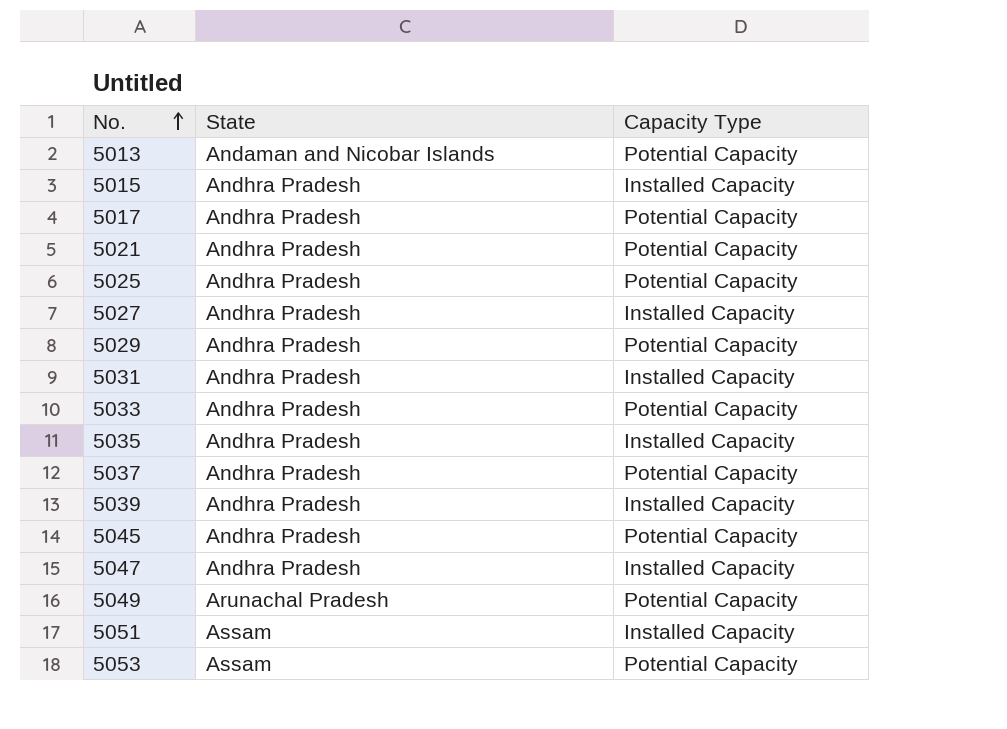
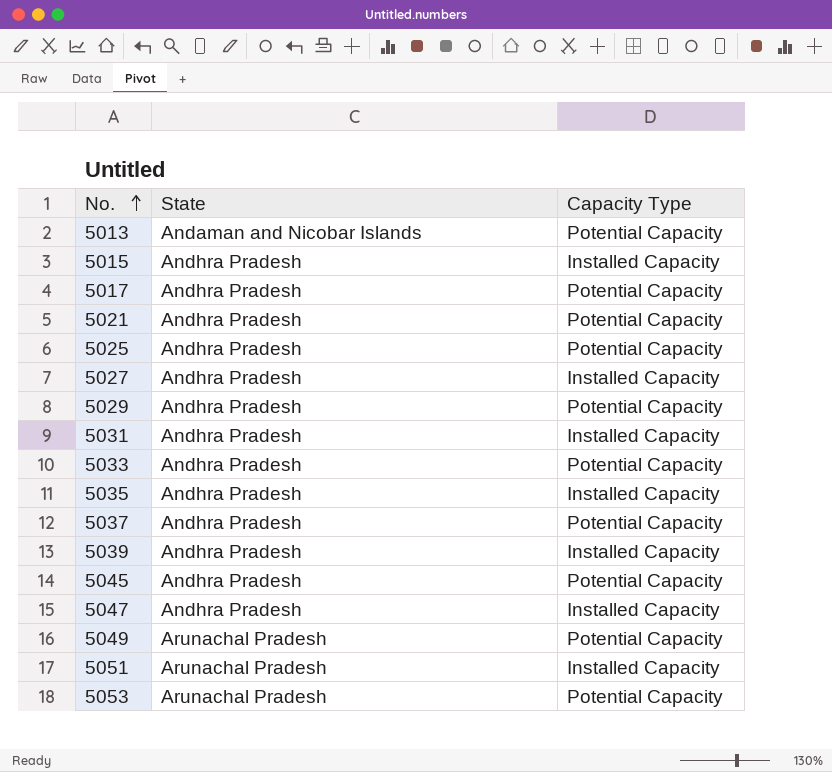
5051 | State: Assam -> Arunachal Pradesh
5053 | State: Assam -> Arunachal Pradesh

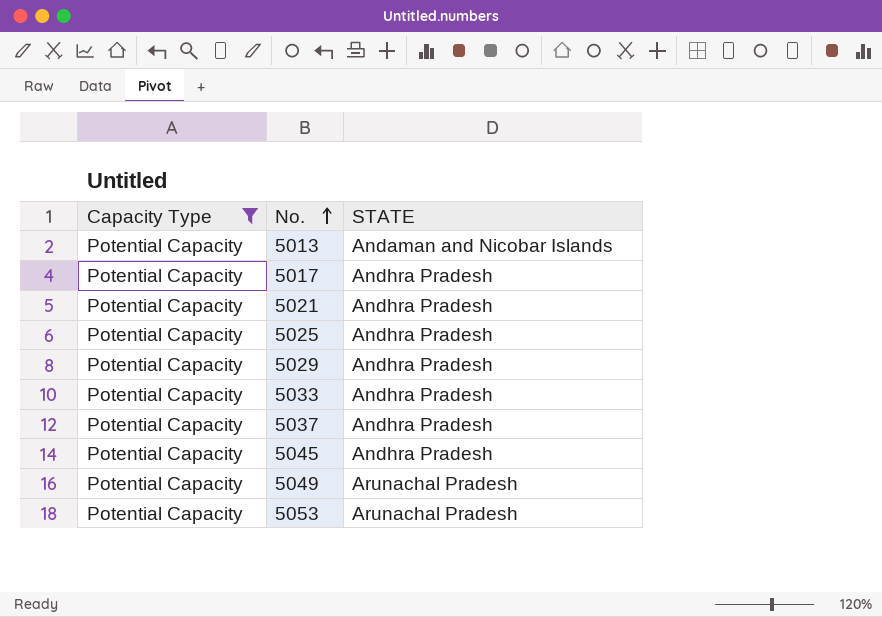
filter: none -> Capacity Type = Potential Capacity
column Capacity Type | position: 3 -> 1
column name: State -> STATE

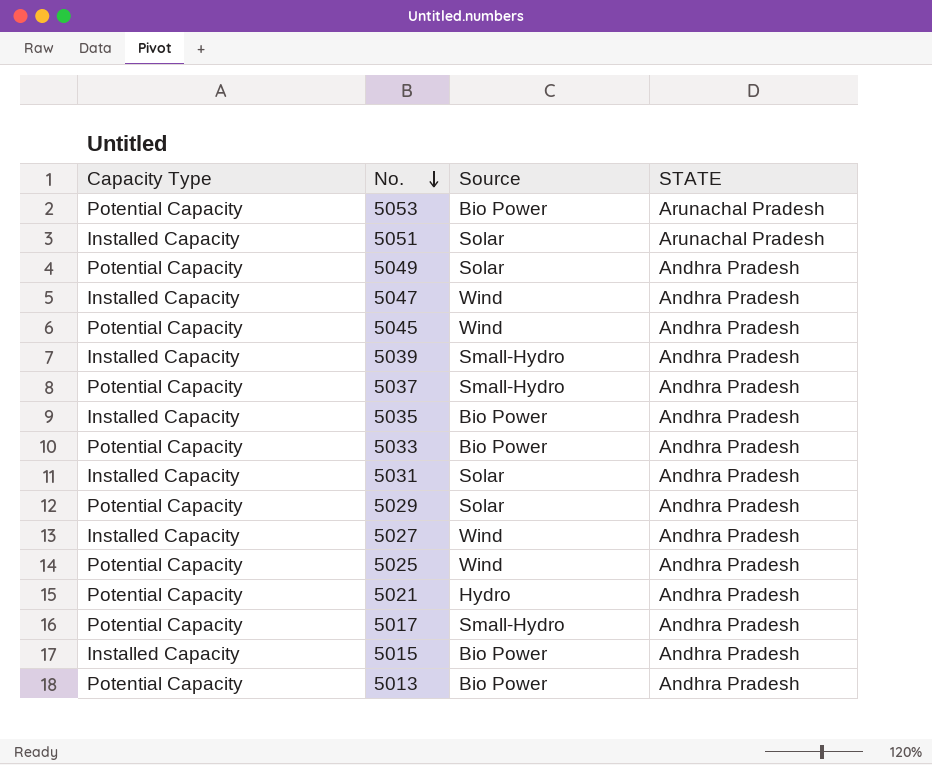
filter: Capacity Type = Potential Capacity -> none
row order: No. ascending -> No. descending
column Source | position: none -> 3
5049 | STATE: Arunachal Pradesh -> Andhra Pradesh
5013 | STATE: Andaman and Nicobar Islands -> Andhra Pradesh

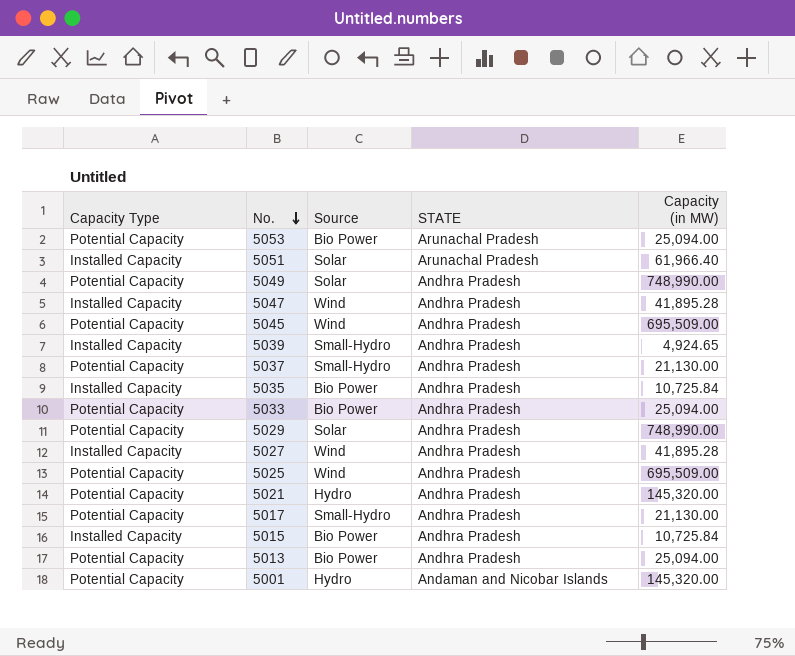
column Capacity (in MW) | position: none -> 5
row 5031: Installed Capacity | Solar | Andhra Pradesh -> none
row 5001: none -> Potential Capacity | Hydro | Andaman and Nicobar Islands | 145,320.00

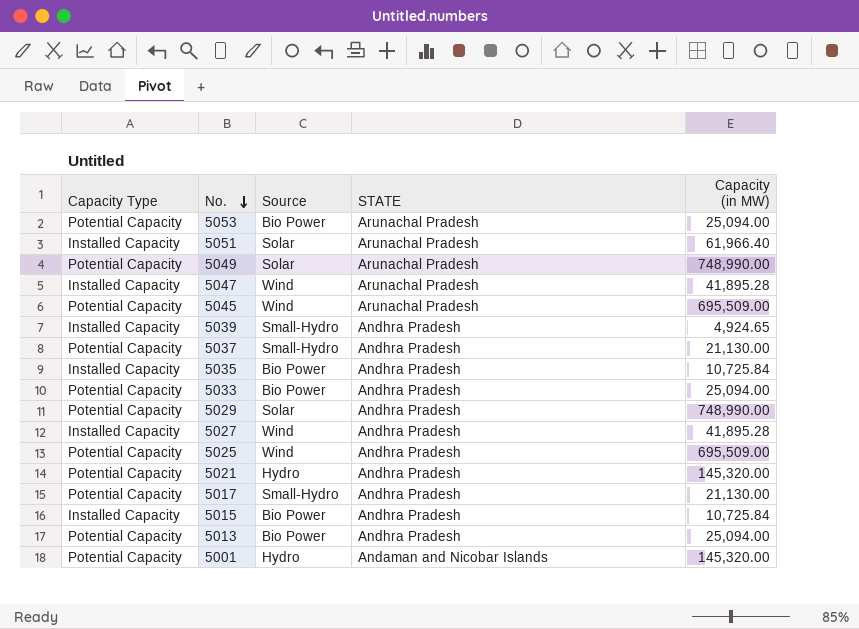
5049 | STATE: Andhra Pradesh -> Arunachal Pradesh
5047 | STATE: Andhra Pradesh -> Arunachal Pradesh
5045 | STATE: Andhra Pradesh -> Arunachal Pradesh

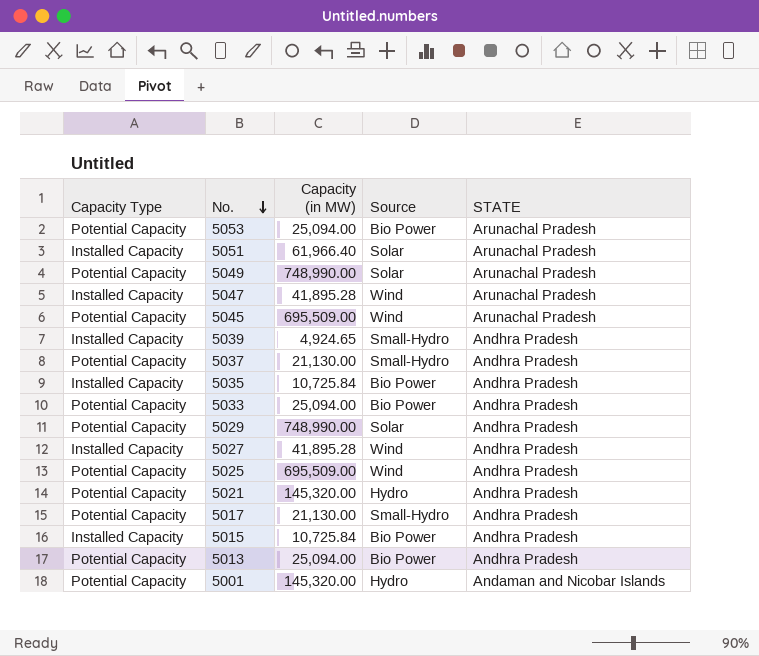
column Capacity (in MW) | position: 5 -> 3

